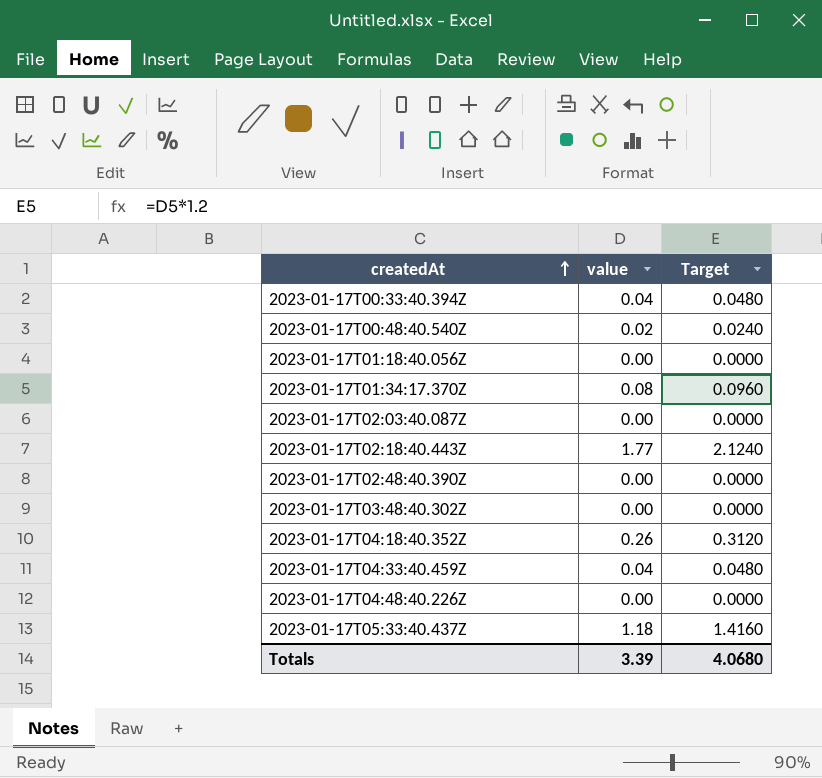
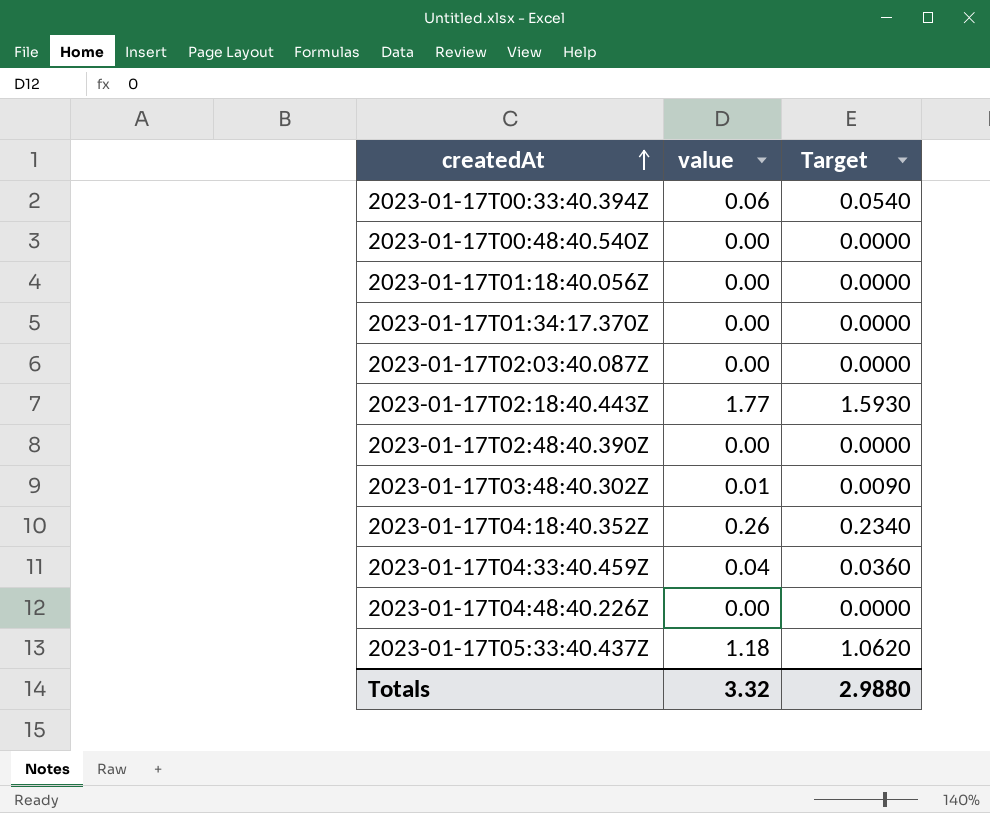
column Target | formula: [value] * 1.2 -> [value] * 0.9
2023-01-17T00:33:40.394Z | value: 0.04 -> 0.06
2023-01-17T00:48:40.540Z | value: 0.02 -> 0.00
2023-01-17T01:34:17.370Z | value: 0.08 -> 0.00
2023-01-17T03:48:40.302Z | value: 0.00 -> 0.01
Totals | value: 3.39 -> 3.32
Totals | Target: 4.0680 -> 2.9880

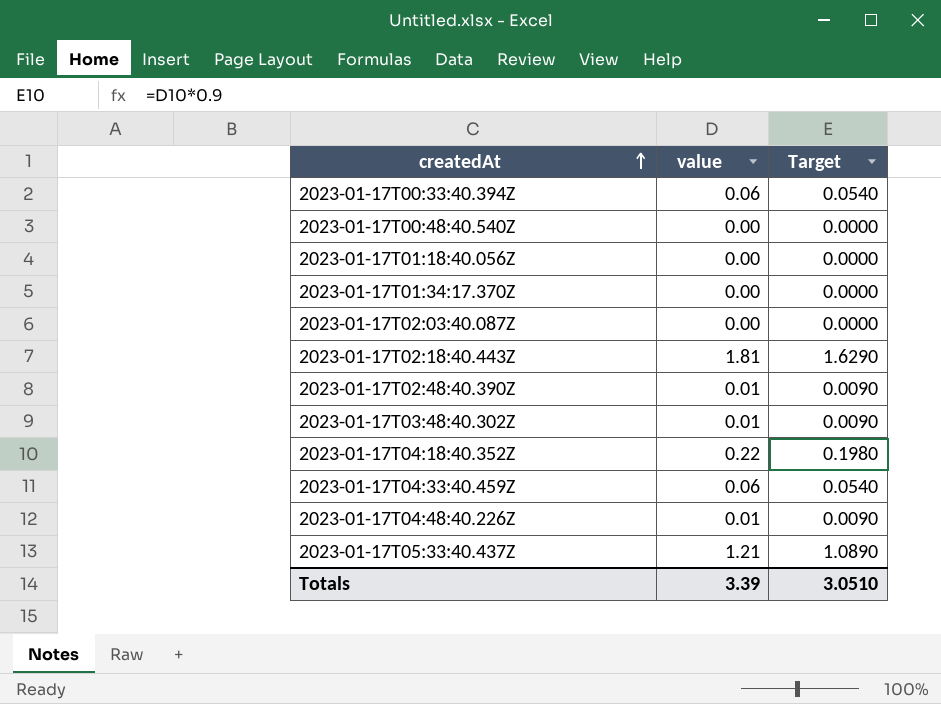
2023-01-17T02:18:40.443Z | value: 1.77 -> 1.81
2023-01-17T02:18:40.443Z | Target: 1.5930 -> 1.6290
2023-01-17T02:48:40.390Z | value: 0.00 -> 0.01
2023-01-17T02:48:40.390Z | Target: 0.0000 -> 0.0090
2023-01-17T04:18:40.352Z | value: 0.26 -> 0.22
2023-01-17T04:18:40.352Z | Target: 0.2340 -> 0.1980
2023-01-17T04:33:40.459Z | value: 0.04 -> 0.06
2023-01-17T04:33:40.459Z | Target: 0.0360 -> 0.0540
2023-01-17T04:48:40.226Z | value: 0.00 -> 0.01
2023-01-17T04:48:40.226Z | Target: 0.0000 -> 0.0090
2023-01-17T05:33:40.437Z | value: 1.18 -> 1.21
2023-01-17T05:33:40.437Z | Target: 1.0620 -> 1.0890
Totals | value: 3.32 -> 3.39
Totals | Target: 2.9880 -> 3.0510

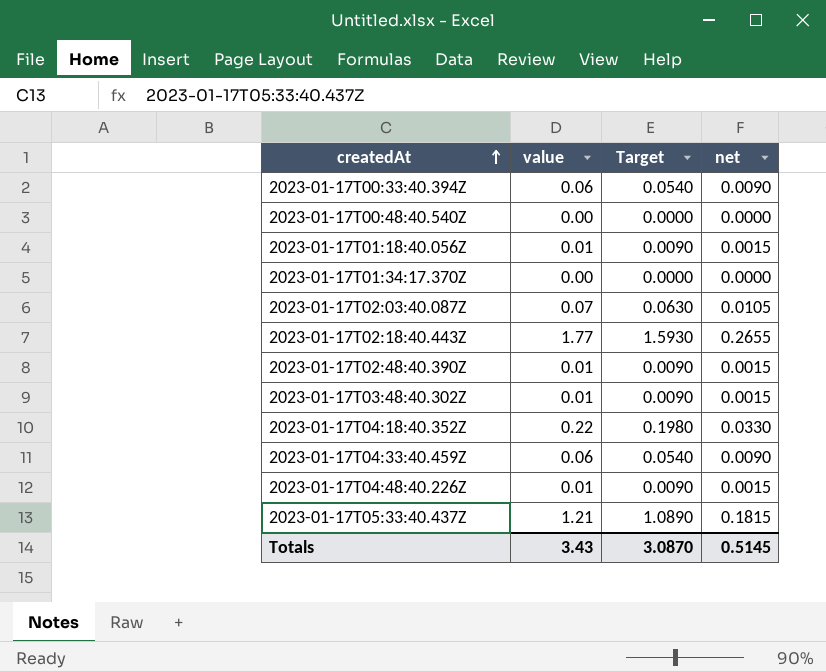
column net | formula: none -> [value] * 0.15
2023-01-17T01:18:40.056Z | value: 0.00 -> 0.01
2023-01-17T01:18:40.056Z | Target: 0.0000 -> 0.0090
2023-01-17T02:03:40.087Z | value: 0.00 -> 0.07
2023-01-17T02:03:40.087Z | Target: 0.0000 -> 0.0630
2023-01-17T02:18:40.443Z | value: 1.81 -> 1.77
2023-01-17T02:18:40.443Z | Target: 1.6290 -> 1.5930
Totals | value: 3.39 -> 3.43
Totals | Target: 3.0510 -> 3.0870

